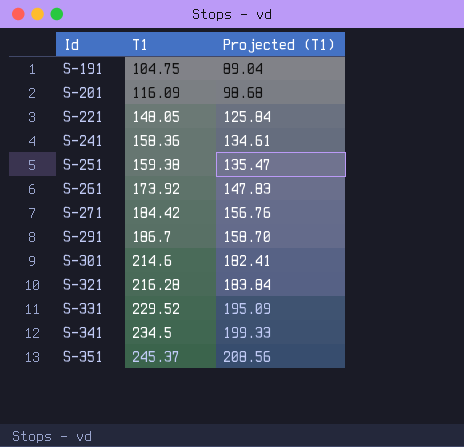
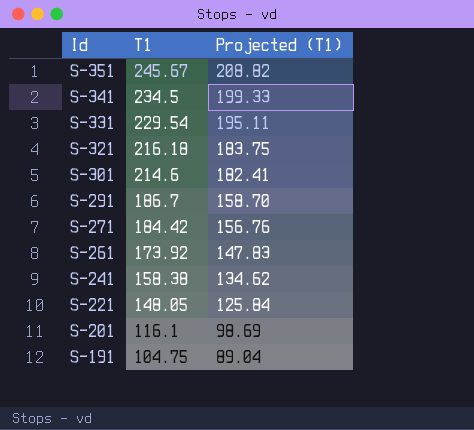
row order: Id ascending -> Id descending
row S-251: 159.38 | 135.47 -> none
S-351 | T1: 245.37 -> 245.67
S-351 | Projected (T1): 208.56 -> 208.82
S-331 | T1: 229.52 -> 229.54
S-331 | Projected (T1): 195.09 -> 195.11
S-321 | T1: 216.28 -> 216.18
S-321 | Projected (T1): 183.84 -> 183.75
S-241 | T1: 158.36 -> 158.38
S-241 | Projected (T1): 134.61 -> 134.62
S-201 | T1: 116.09 -> 116.1
S-201 | Projected (T1): 98.68 -> 98.69

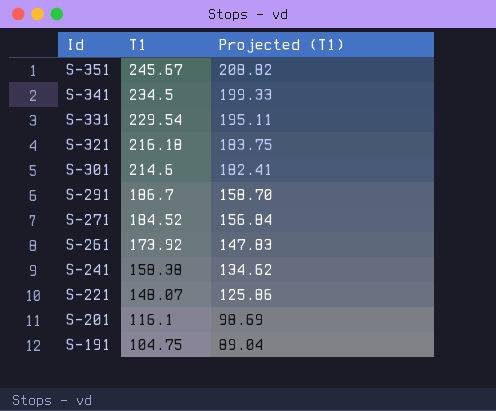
S-271 | T1: 184.42 -> 184.52
S-271 | Projected (T1): 156.76 -> 156.84
S-221 | T1: 148.05 -> 148.07
S-221 | Projected (T1): 125.84 -> 125.86

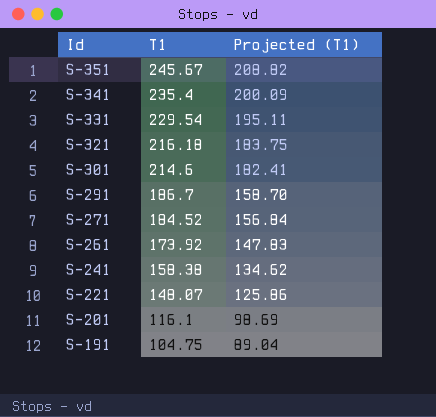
S-341 | T1: 234.5 -> 235.4
S-341 | Projected (T1): 199.33 -> 200.09

